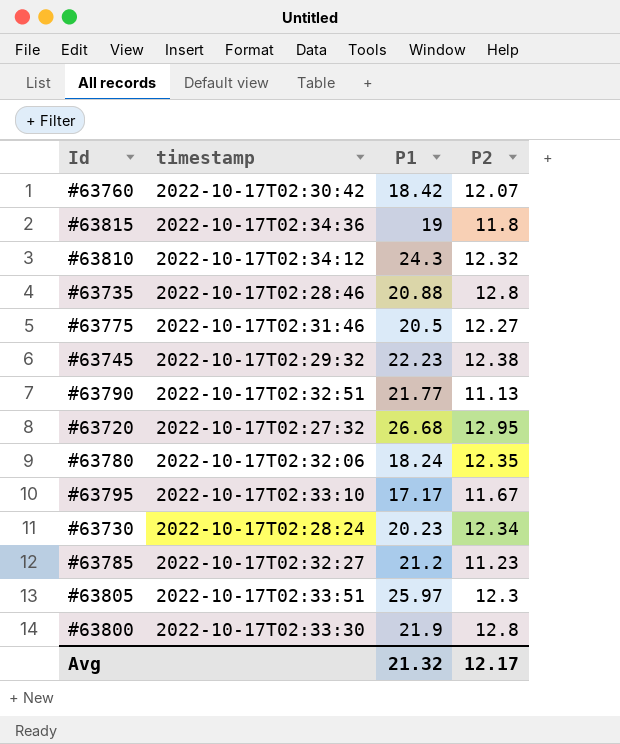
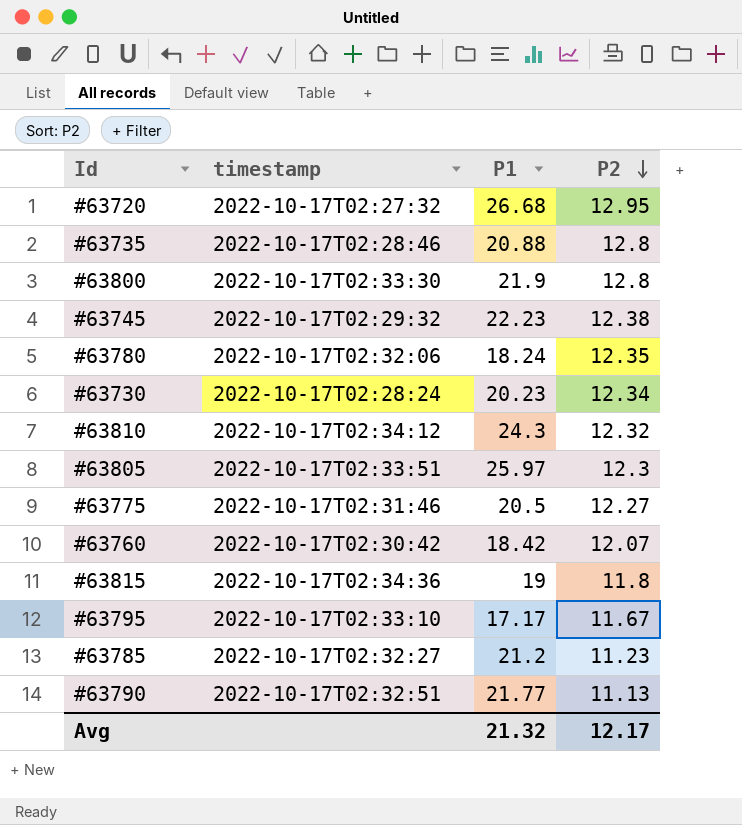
row order: none -> P2 descending

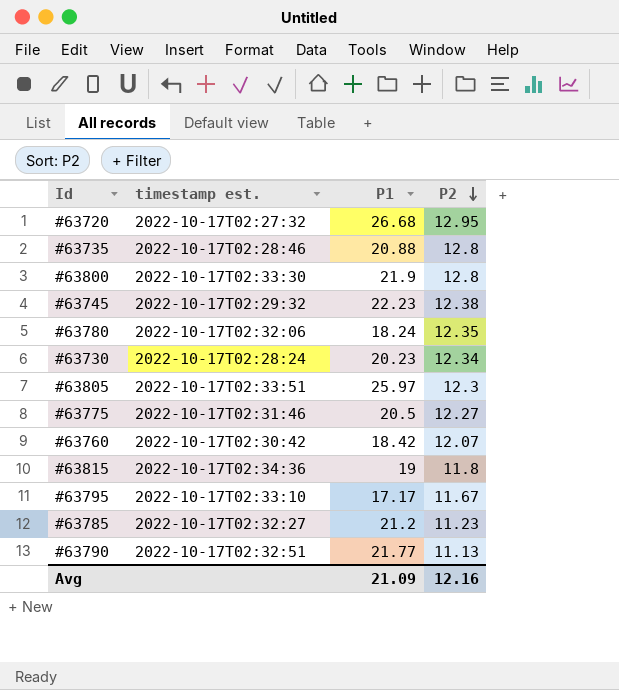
column name: timestamp -> timestamp est.
row #63810: 2022-10-17T02:34:12 | 24.3 | 12.32 -> none
Avg | P1: 21.32 -> 21.09
Avg | P2: 12.17 -> 12.16

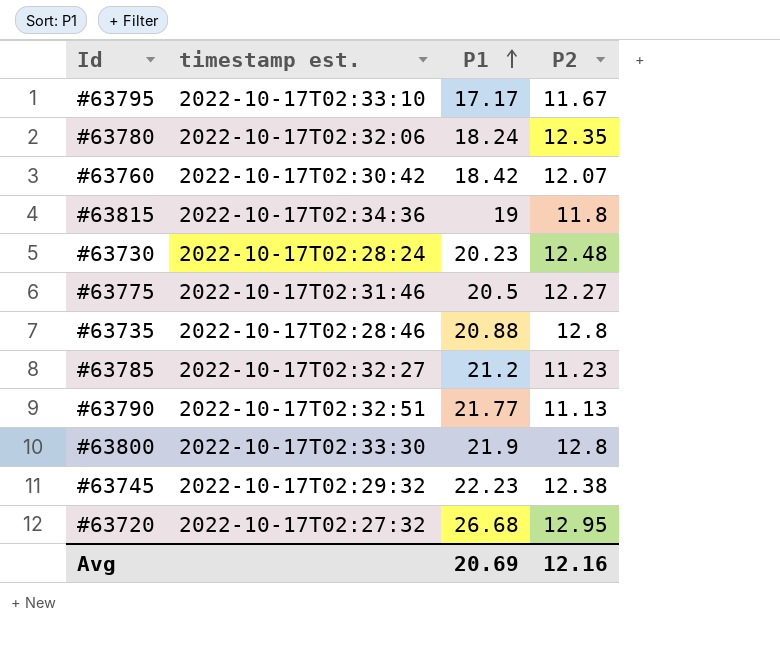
row order: P2 descending -> P1 ascending
row #63805: 2022-10-17T02:33:51 | 25.97 | 12.3 -> none
#63730 | P2: 12.34 -> 12.48
Avg | P1: 21.09 -> 20.69

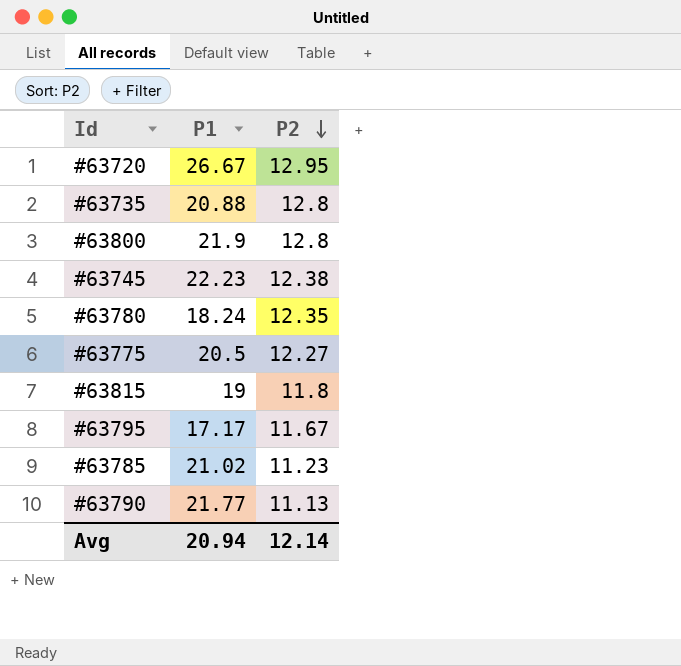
row order: P1 ascending -> P2 descending
column timestamp est. | position: 2 -> none
row #63760: 2022-10-17T02:30:42 | 18.42 | 12.07 -> none
row #63730: 2022-10-17T02:28:24 | 20.23 | 12.48 -> none
#63720 | P1: 26.68 -> 26.67
#63785 | P1: 21.2 -> 21.02
Avg | P1: 20.69 -> 20.94
Avg | P2: 12.16 -> 12.14

